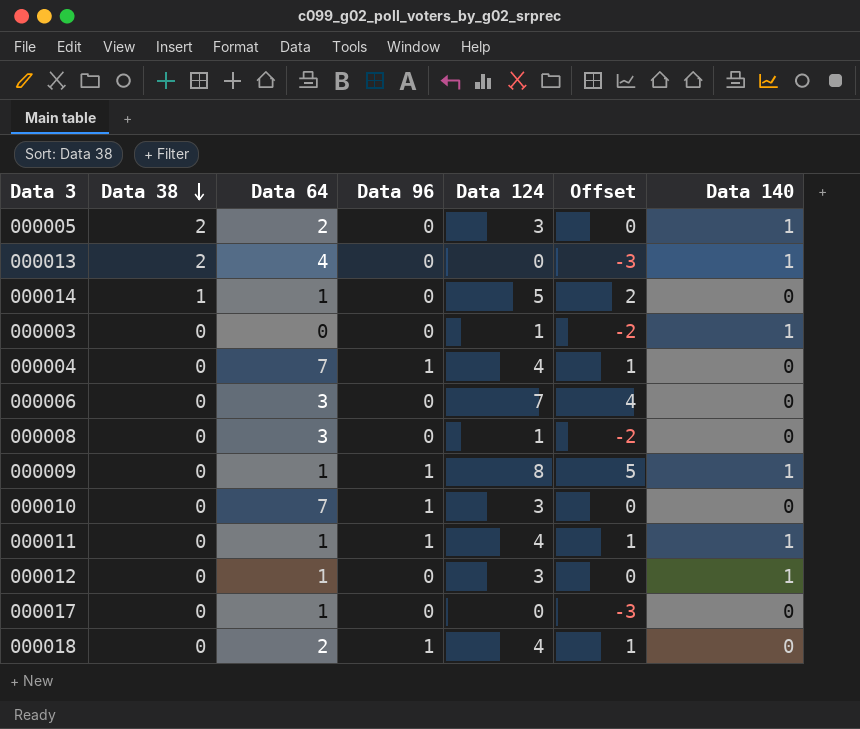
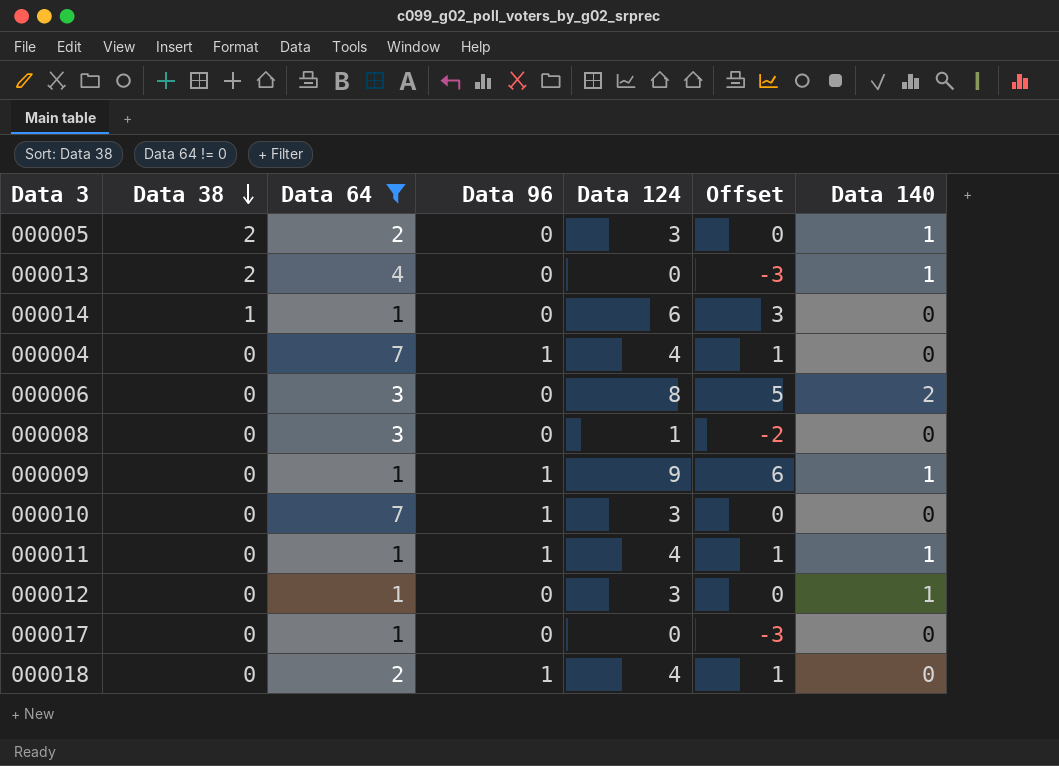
filter: none -> Data 64 != 0
000014 | Data 124: 5 -> 6
000014 | Offset: 2 -> 3
000006 | Data 124: 7 -> 8
000006 | Offset: 4 -> 5
000006 | Data 140: 0 -> 2
000009 | Data 124: 8 -> 9
000009 | Offset: 5 -> 6

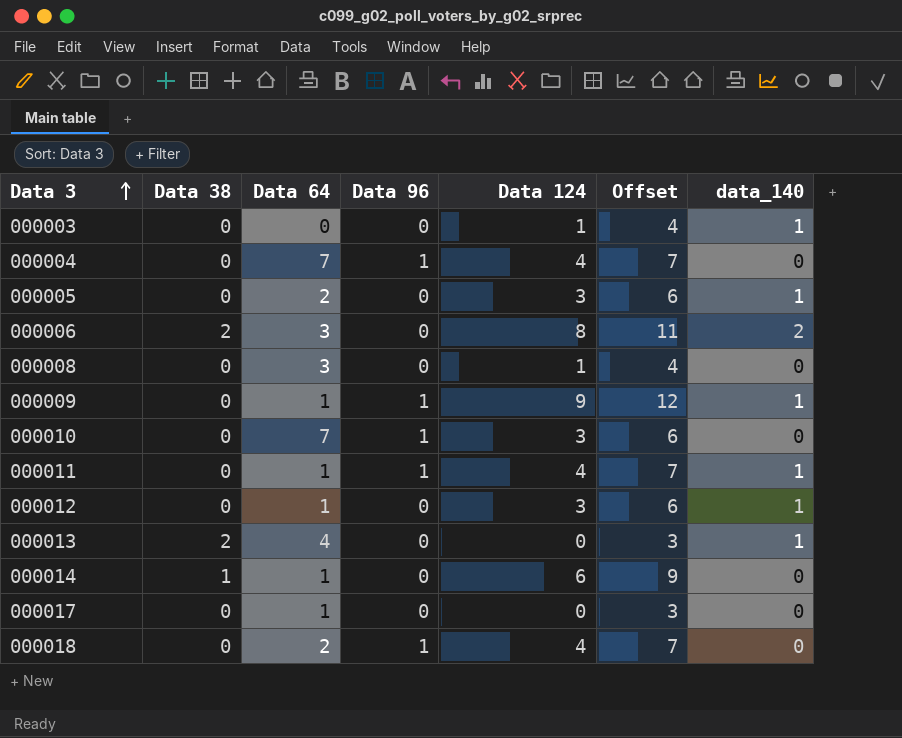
filter: Data 64 != 0 -> none
row order: Data 38 descending -> Data 3 ascending
column Offset | formula: [Data 124] - 3 -> [Data 124] + 3
column name: Data 140 -> data_140
000005 | Data 38: 2 -> 0
000006 | Data 38: 0 -> 2

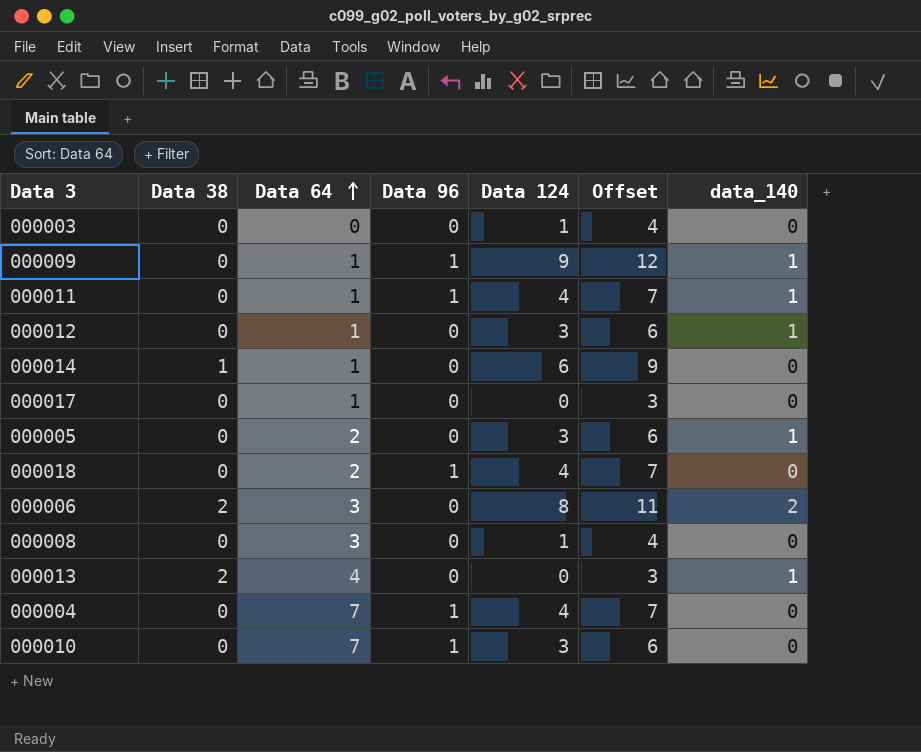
row order: Data 3 ascending -> Data 64 ascending
000003 | data_140: 1 -> 0

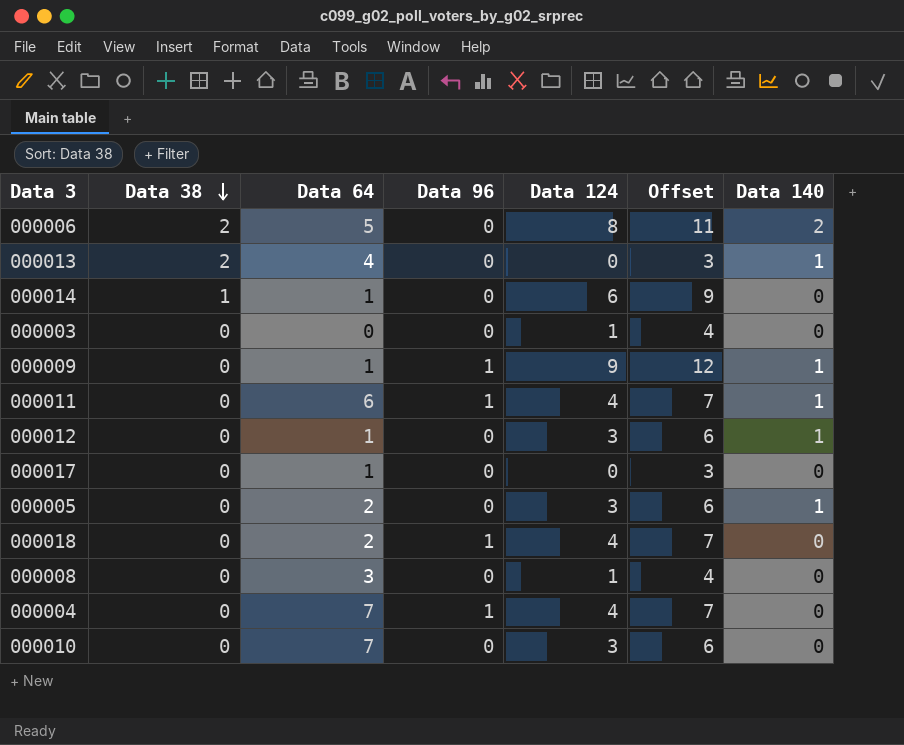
row order: Data 64 ascending -> Data 38 descending
column name: data_140 -> Data 140
000006 | Data 64: 3 -> 5
000011 | Data 64: 1 -> 6
000010 | Data 96: 1 -> 0

